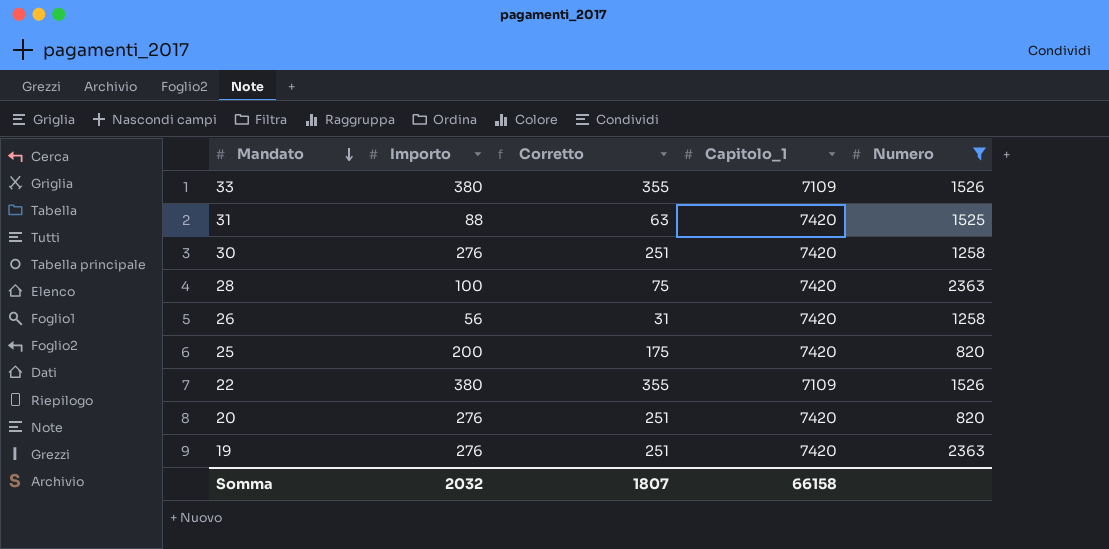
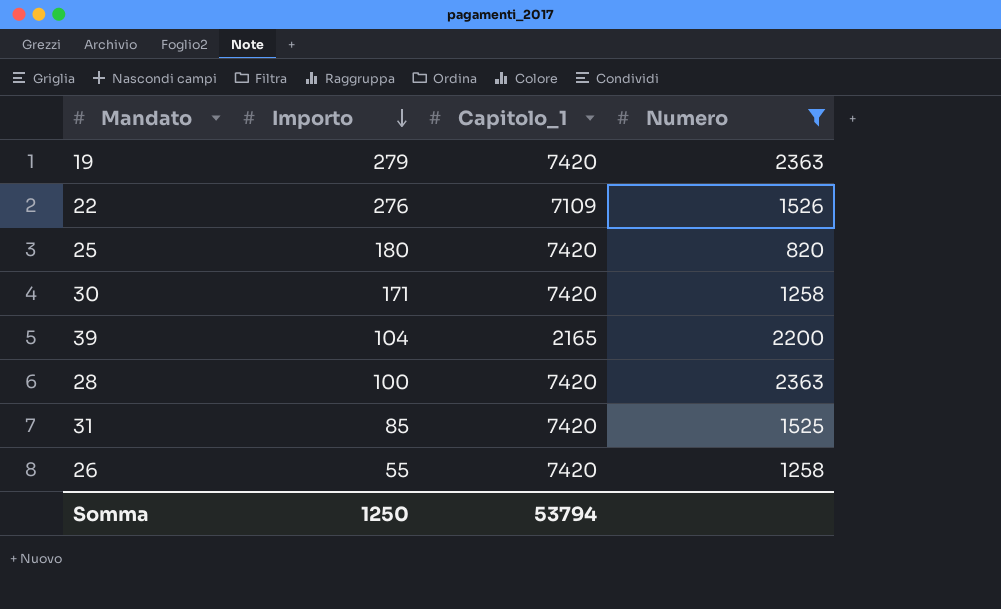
row order: Mandato descending -> Importo descending
column Corretto | formula: [Importo] - 25 -> none
row 33: 380 | 355 | 7109 | 1526 -> none
row 20: 276 | 251 | 7420 | 820 -> none
19 | Importo: 276 -> 279
22 | Importo: 380 -> 276
25 | Importo: 200 -> 180
30 | Importo: 276 -> 171
row 39: none -> 104 | 2165 | 2200
31 | Importo: 88 -> 85
26 | Importo: 56 -> 55
Somma | Importo: 2032 -> 1250
Somma | Capitolo_1: 66158 -> 53794

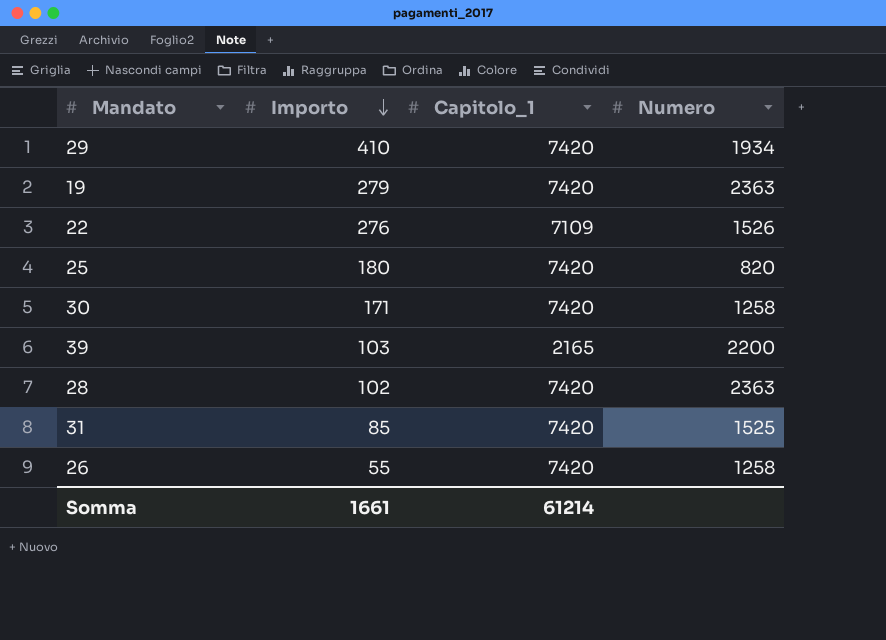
filter: Numero != 1934 -> none
39 | Importo: 104 -> 103
28 | Importo: 100 -> 102
Somma | Importo: 1250 -> 1661
Somma | Capitolo_1: 53794 -> 61214

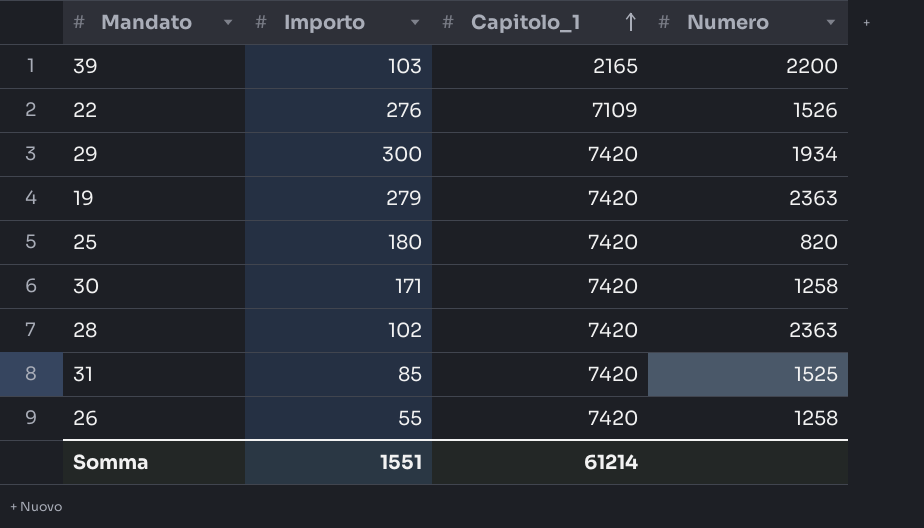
row order: Importo descending -> Capitolo_1 ascending
29 | Importo: 410 -> 300
Somma | Importo: 1661 -> 1551

